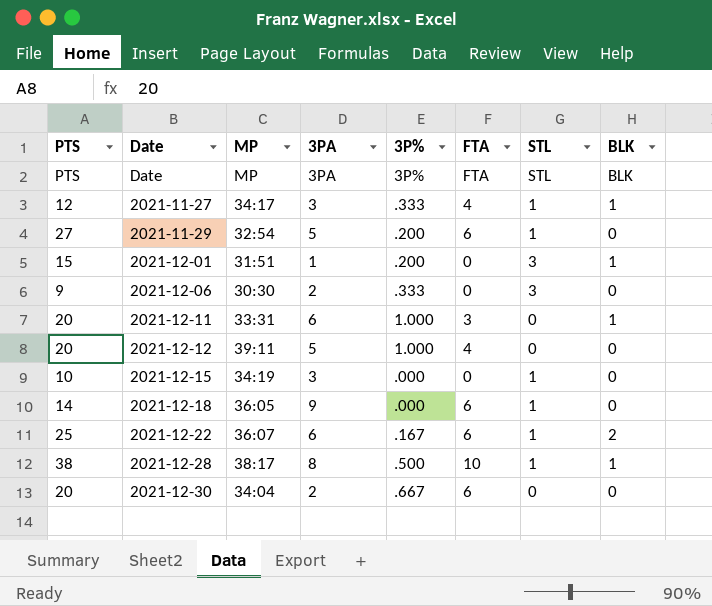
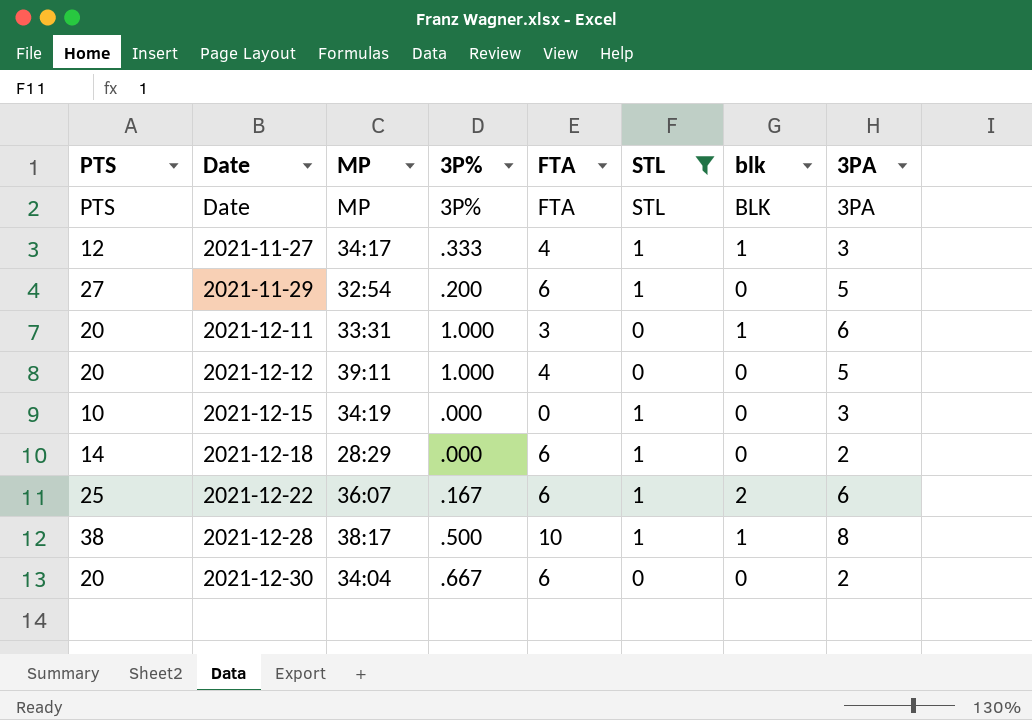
filter: none -> STL != 3
column name: BLK -> blk
column 3PA | position: 4 -> 8
2021-12-18 | MP: 36:05 -> 28:29
2021-12-18 | 3PA: 9 -> 2

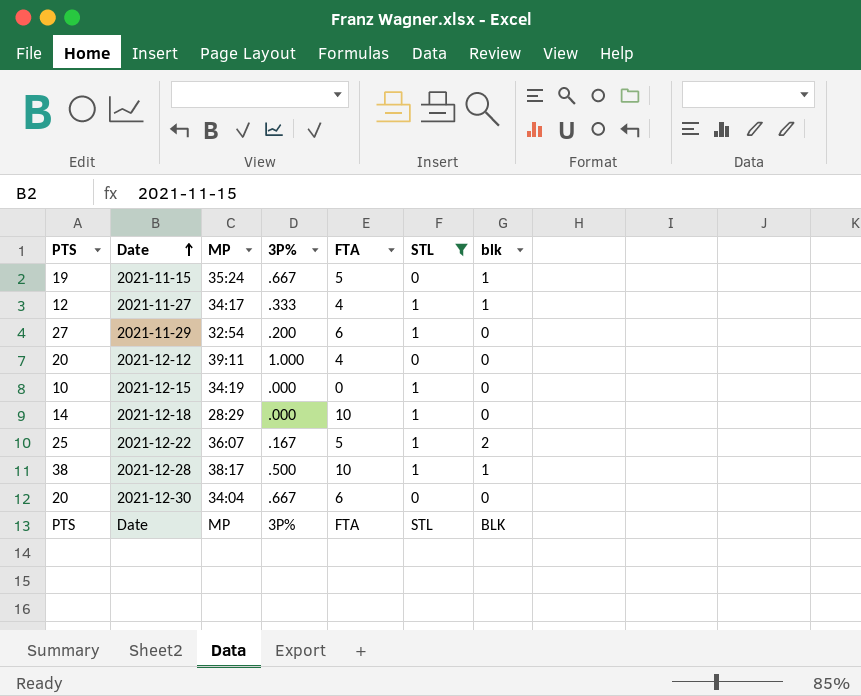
row order: none -> Date ascending
column 3PA | position: 8 -> none
row 2021-12-11: 20 | 33:31 | 1.000 | 3 | 0 | 1 | 6 -> none
row 2021-11-15: none -> 19 | 35:24 | .667 | 5 | 0 | 1
2021-12-18 | FTA: 6 -> 10
2021-12-22 | FTA: 6 -> 5

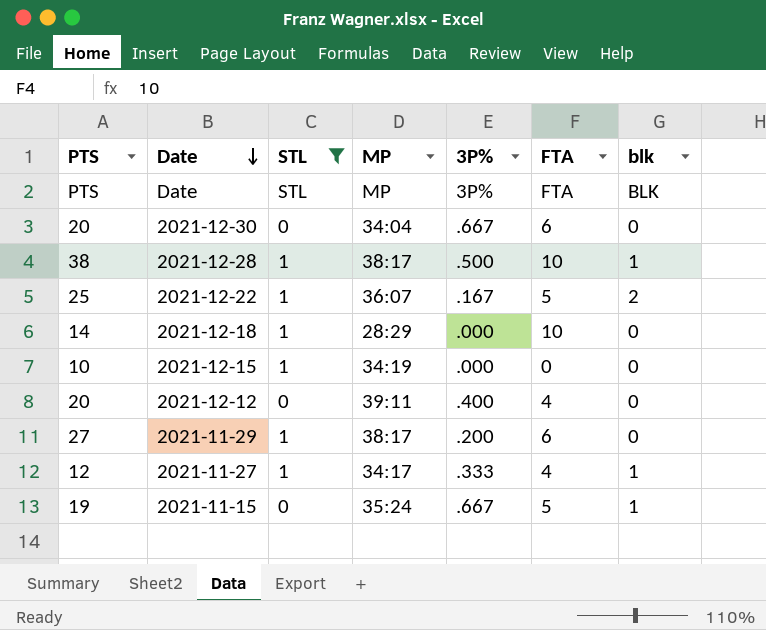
row order: Date ascending -> Date descending
column STL | position: 6 -> 3
2021-12-12 | 3P%: 1.000 -> .400
2021-11-29 | MP: 32:54 -> 38:17

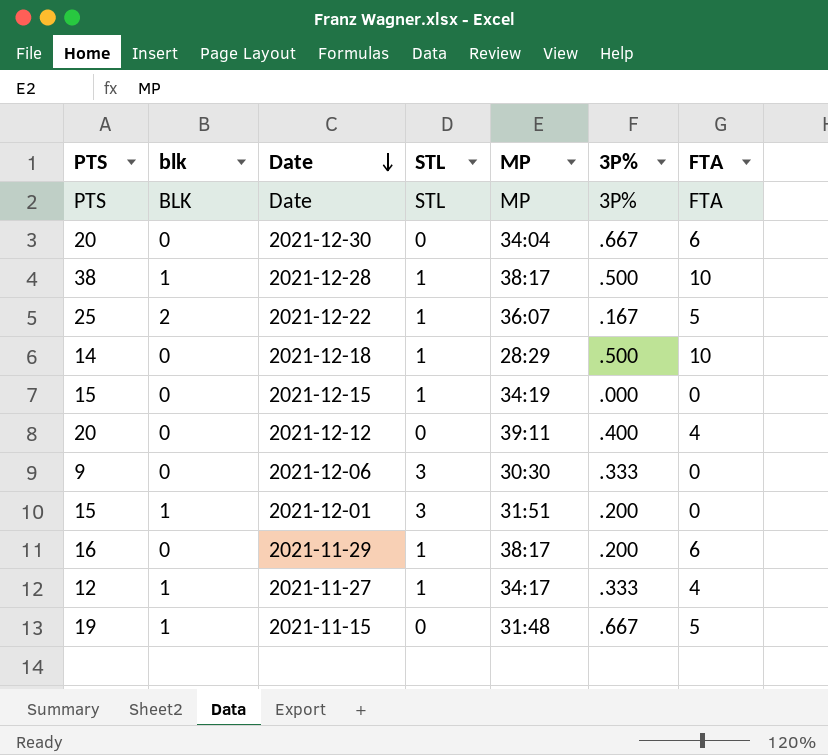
filter: STL != 3 -> none
column blk | position: 7 -> 2
2021-12-18 | 3P%: .000 -> .500
2021-12-15 | PTS: 10 -> 15
2021-11-29 | PTS: 27 -> 16
2021-11-15 | MP: 35:24 -> 31:48

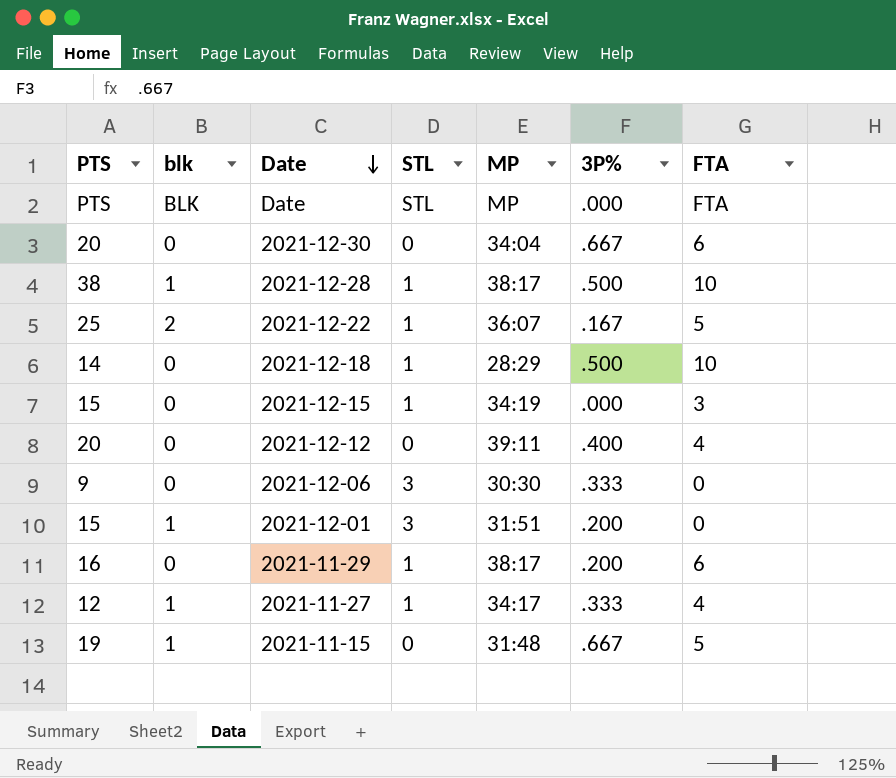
Date | 3P%: 3P% -> .000
2021-12-15 | FTA: 0 -> 3

